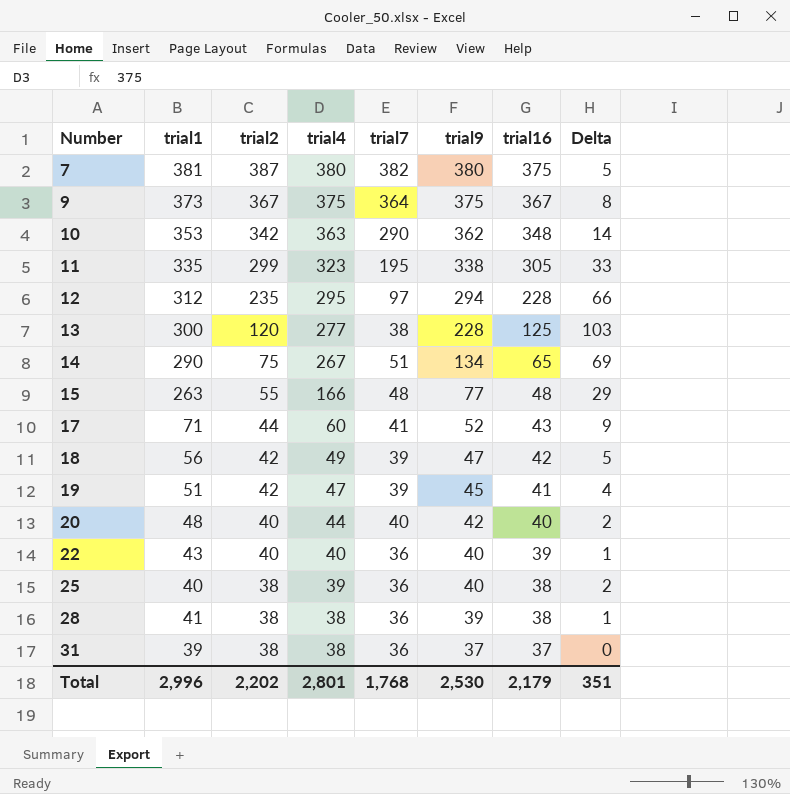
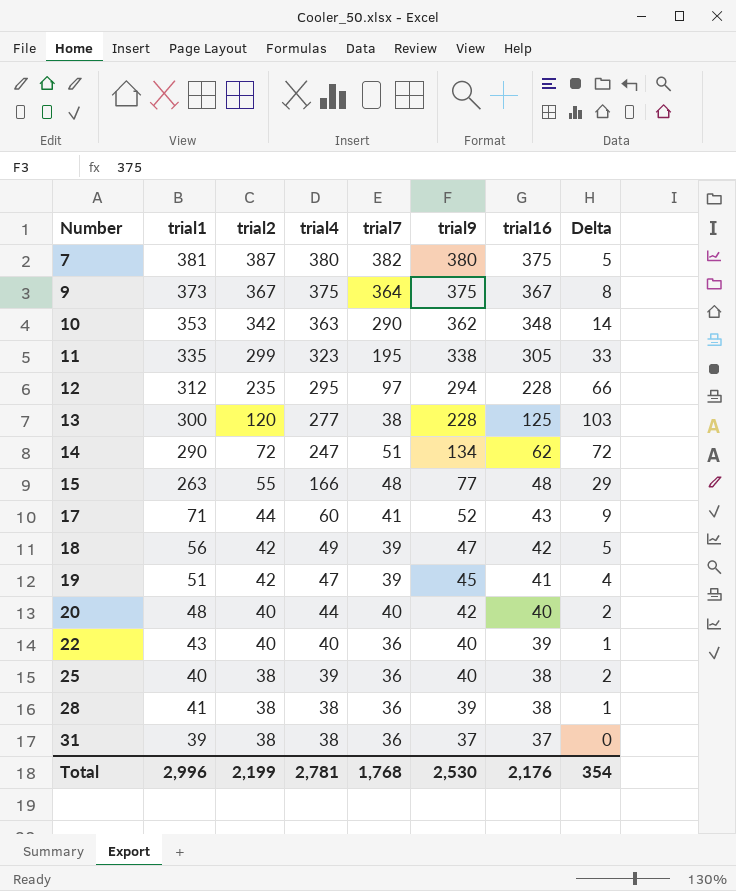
14 | trial2: 75 -> 72
14 | trial4: 267 -> 247
14 | trial16: 65 -> 62
14 | Delta: 69 -> 72
Total | trial2: 2,202 -> 2,199
Total | trial4: 2,801 -> 2,781
Total | trial16: 2,179 -> 2,176
Total | Delta: 351 -> 354

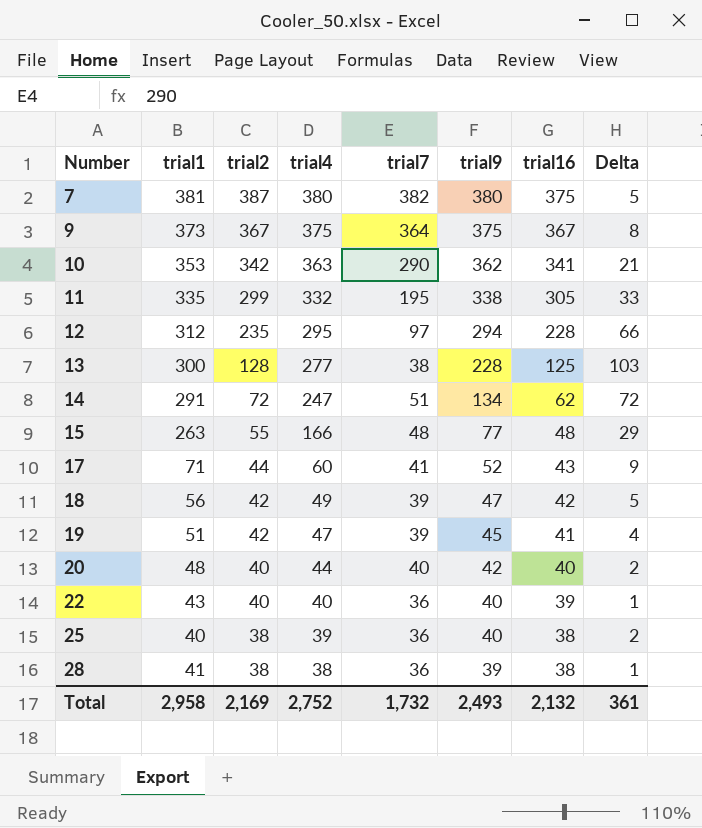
row 31: 39 | 38 | 38 | 36 | 37 | 37 | 0 -> none
10 | trial16: 348 -> 341
10 | Delta: 14 -> 21
11 | trial4: 323 -> 332
13 | trial2: 120 -> 128
14 | trial1: 290 -> 291
Total | trial1: 2,996 -> 2,958
Total | trial2: 2,199 -> 2,169
Total | trial4: 2,781 -> 2,752
Total | trial7: 1,768 -> 1,732
Total | trial9: 2,530 -> 2,493
Total | trial16: 2,176 -> 2,132
Total | Delta: 354 -> 361

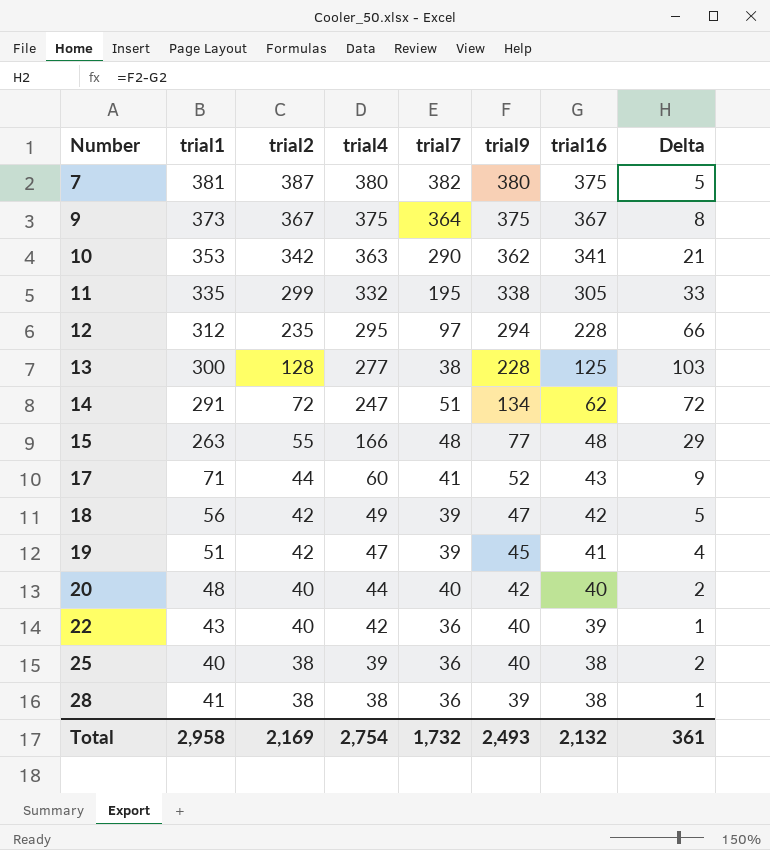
22 | trial4: 40 -> 42
Total | trial4: 2,752 -> 2,754

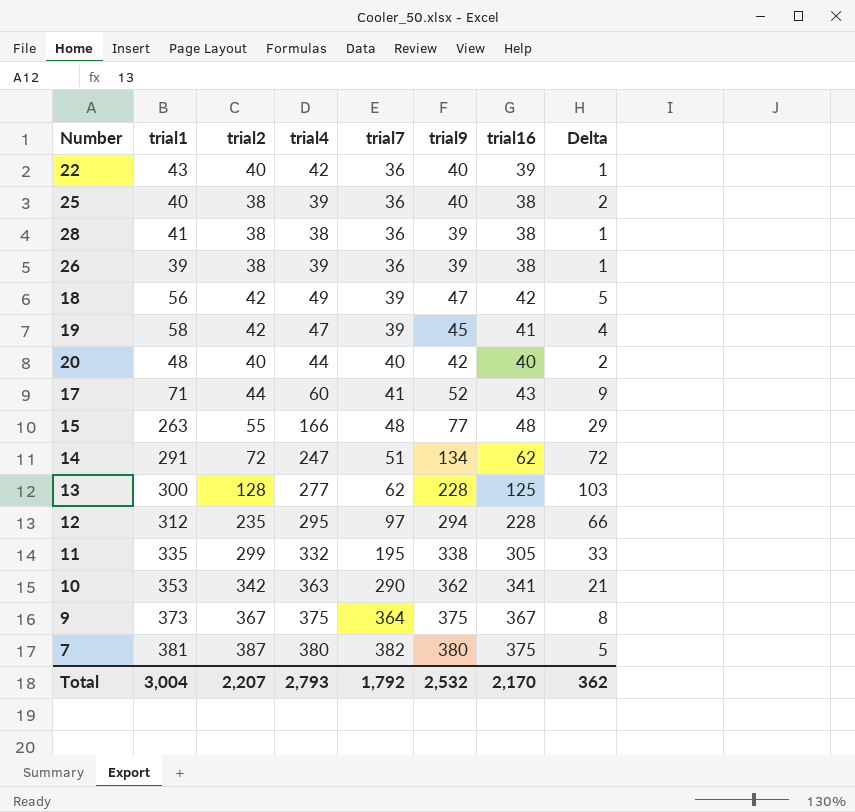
row order: Number ascending -> trial7 ascending
row 26: none -> 39 | 38 | 39 | 36 | 39 | 38 | 1
19 | trial1: 51 -> 58
13 | trial7: 38 -> 62
Total | trial1: 2,958 -> 3,004
Total | trial2: 2,169 -> 2,207
Total | trial4: 2,754 -> 2,793
Total | trial7: 1,732 -> 1,792
Total | trial9: 2,493 -> 2,532
Total | trial16: 2,132 -> 2,170
Total | Delta: 361 -> 362

